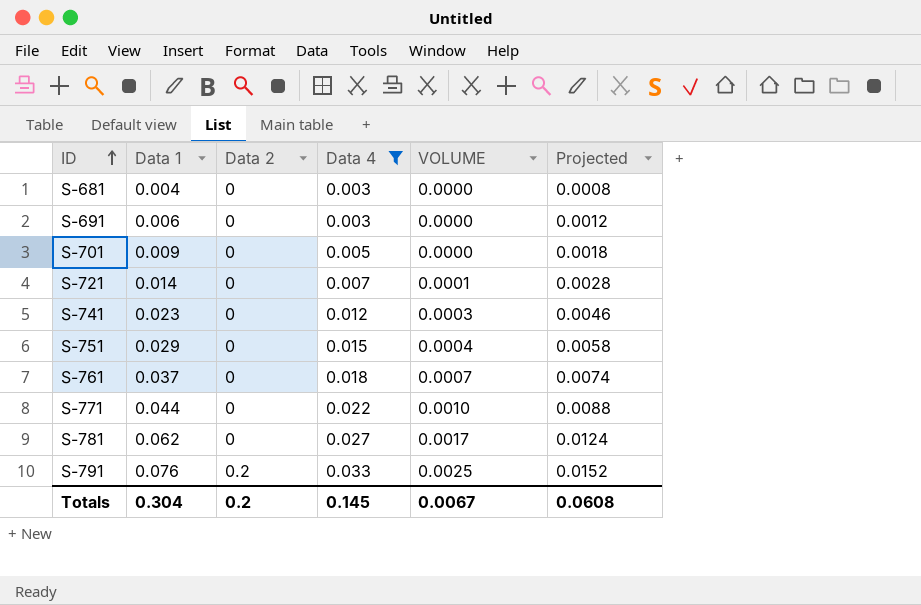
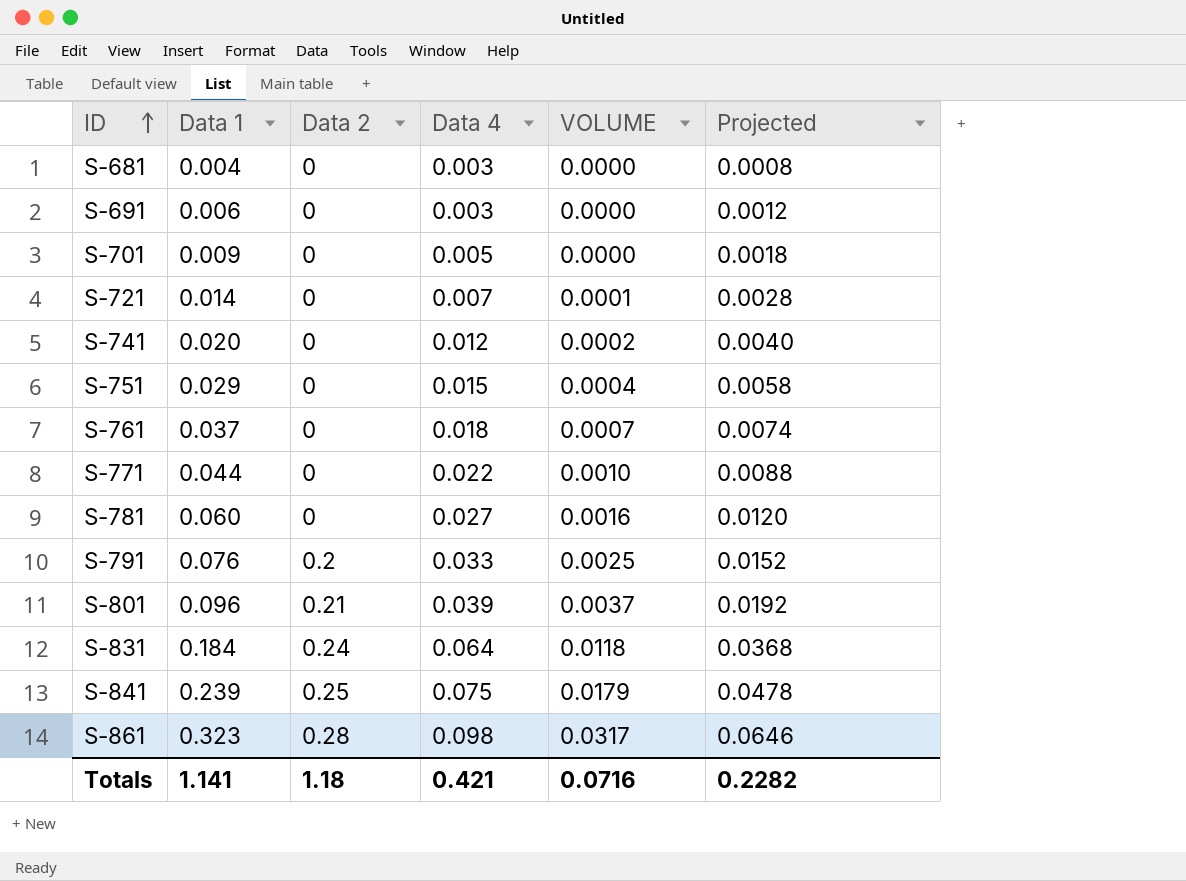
filter: Data 4 <= 0.033 -> none
S-741 | Data 1: 0.023 -> 0.020
S-741 | VOLUME: 0.0003 -> 0.0002
S-741 | Projected: 0.0046 -> 0.0040
S-781 | Data 1: 0.062 -> 0.060
S-781 | VOLUME: 0.0017 -> 0.0016
S-781 | Projected: 0.0124 -> 0.0120
Totals | Data 1: 0.304 -> 1.141
Totals | Data 2: 0.2 -> 1.18
Totals | Data 4: 0.145 -> 0.421
Totals | VOLUME: 0.0067 -> 0.0716
Totals | Projected: 0.0608 -> 0.2282

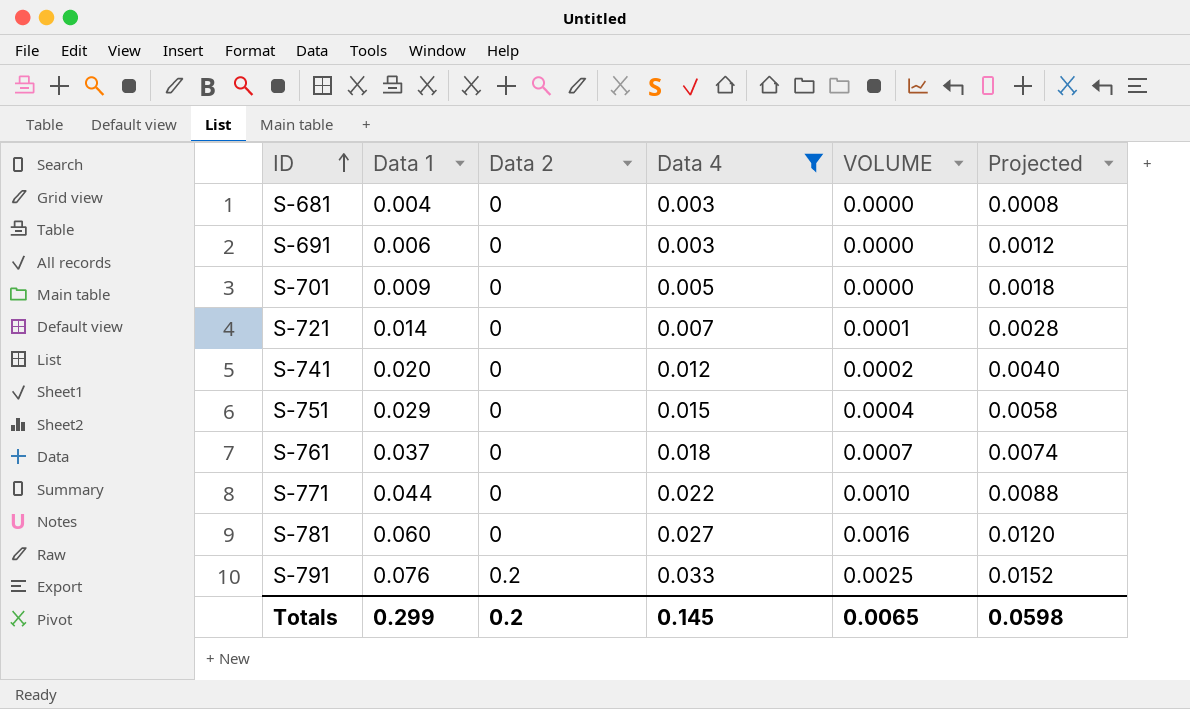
filter: none -> Data 4 <= 0.033
Totals | Data 1: 1.141 -> 0.299
Totals | Data 2: 1.18 -> 0.2
Totals | Data 4: 0.421 -> 0.145
Totals | VOLUME: 0.0716 -> 0.0065
Totals | Projected: 0.2282 -> 0.0598

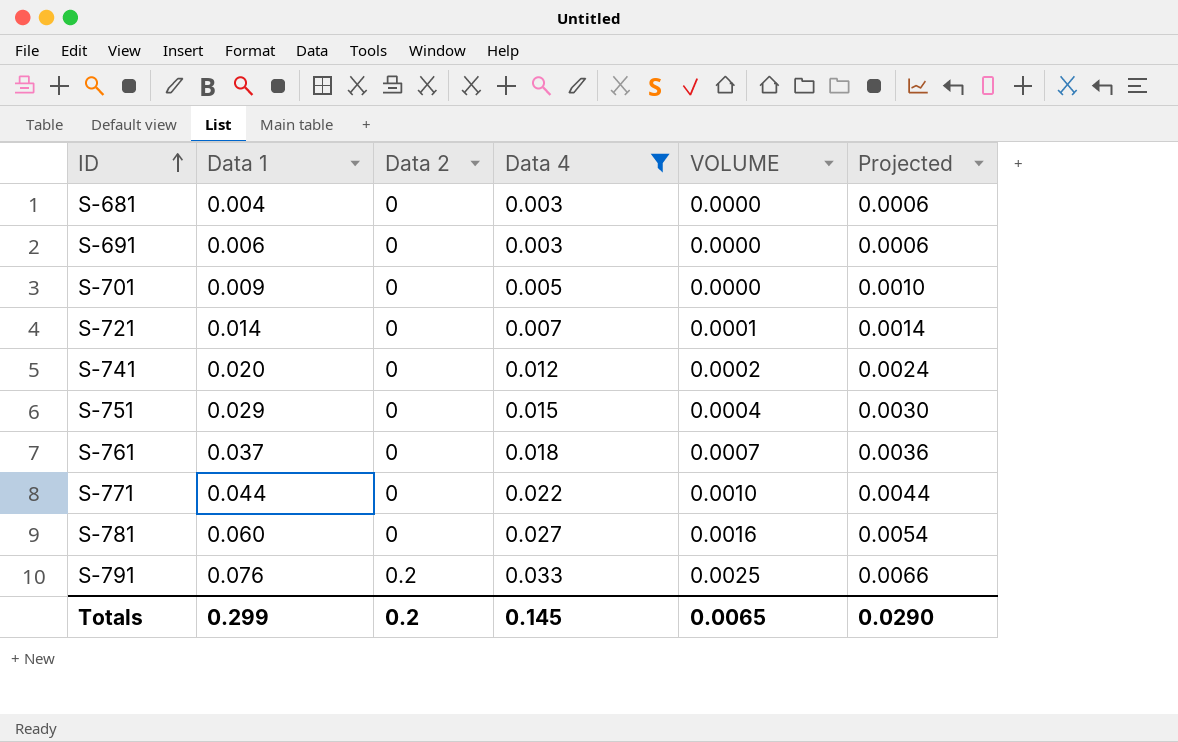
column Projected | formula: [Data 1] * 0.2 -> [Data 4] * 0.2
Totals | Projected: 0.0598 -> 0.0290

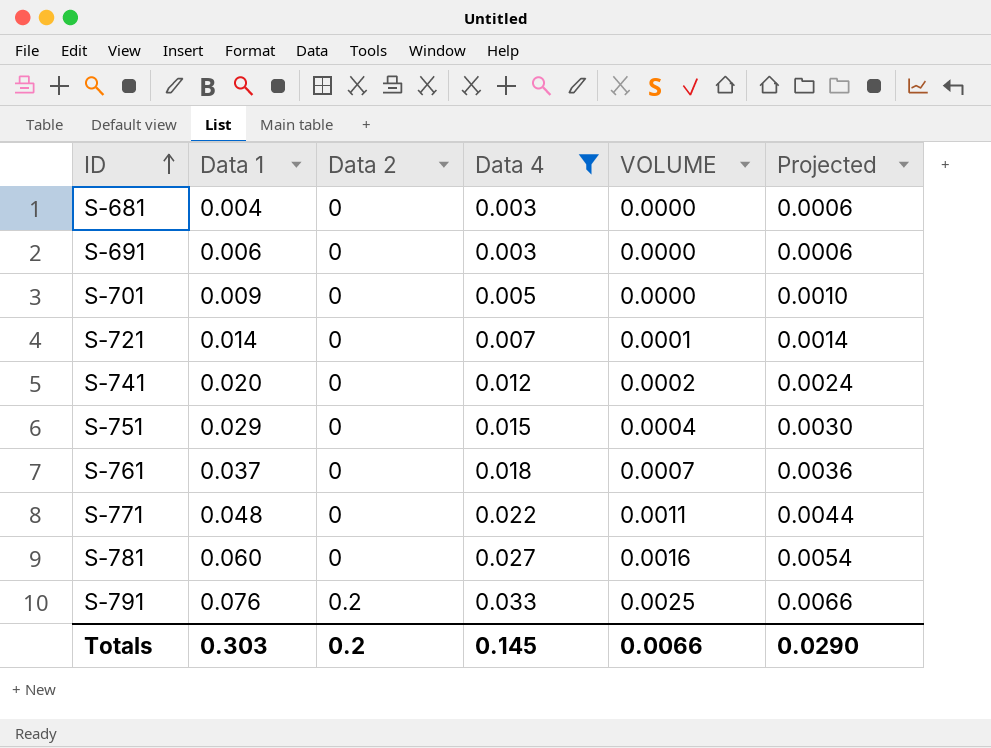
S-771 | Data 1: 0.044 -> 0.048
S-771 | VOLUME: 0.0010 -> 0.0011
Totals | Data 1: 0.299 -> 0.303
Totals | VOLUME: 0.0065 -> 0.0066

